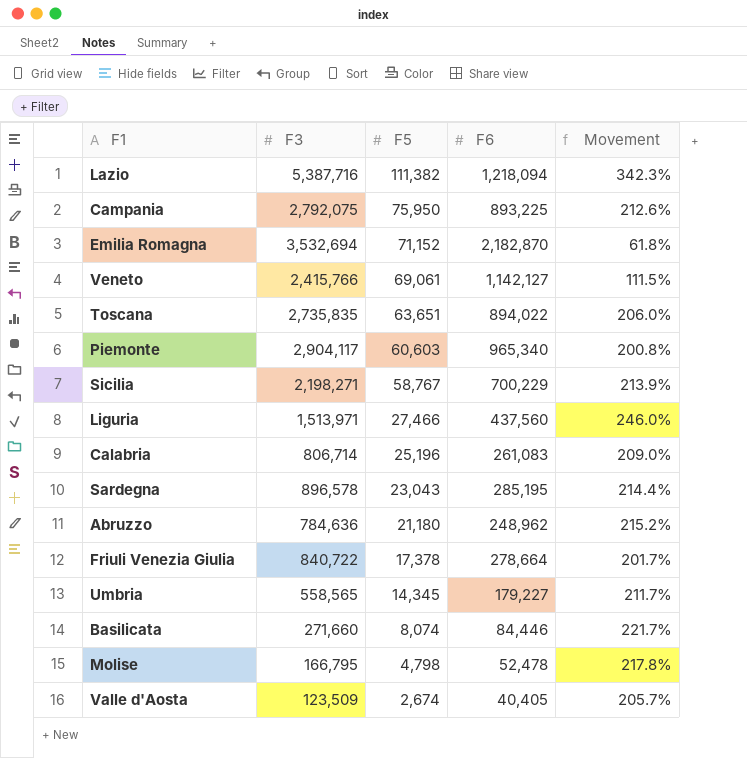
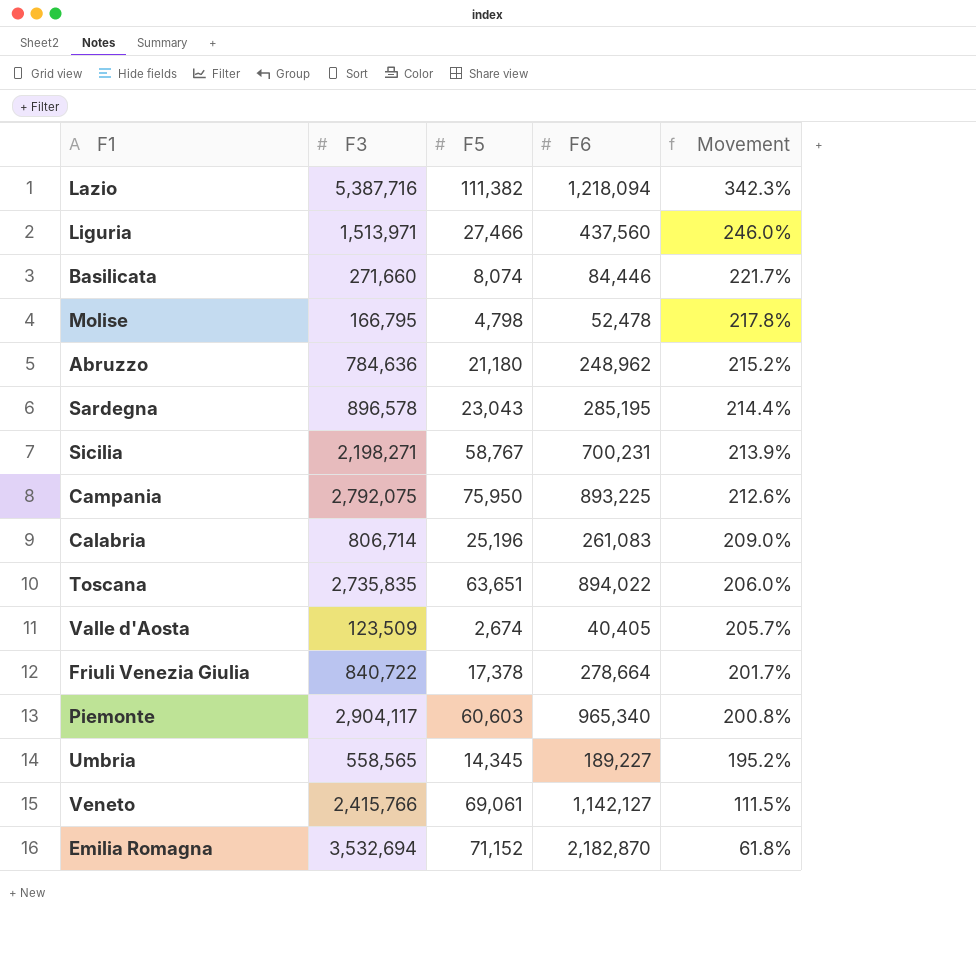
row order: F5 descending -> Movement descending
Sicilia | F6: 700,229 -> 700,231
Umbria | F6: 179,227 -> 189,227
Umbria | Movement: 211.7% -> 195.2%

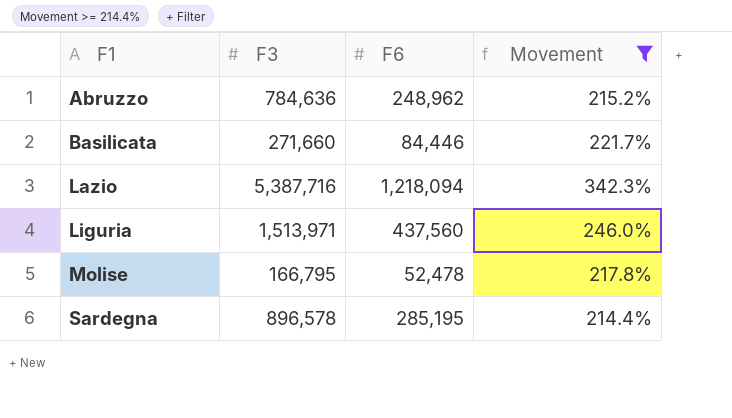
filter: none -> Movement >= 214.4%
row order: Movement descending -> F1 ascending
column F5 | position: 3 -> none

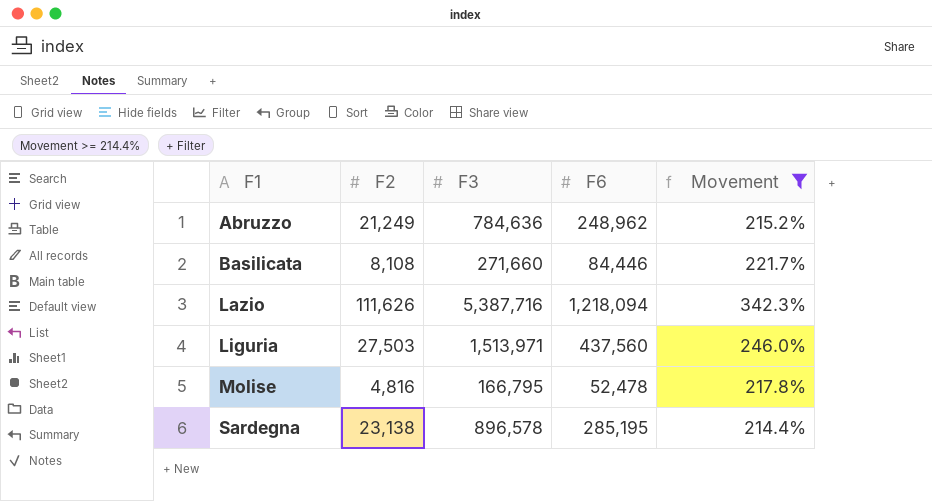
column F2 | position: none -> 2

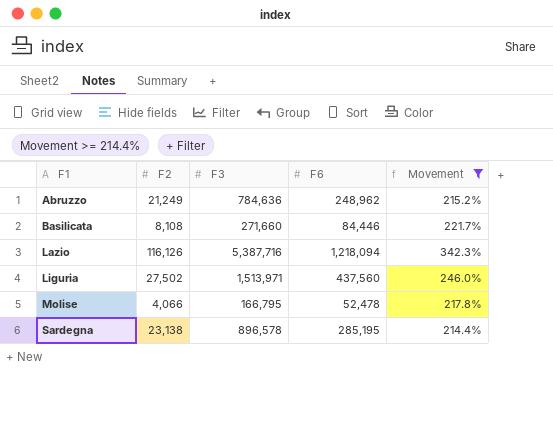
Lazio | F2: 111,626 -> 116,126
Liguria | F2: 27,503 -> 27,502
Molise | F2: 4,816 -> 4,066

